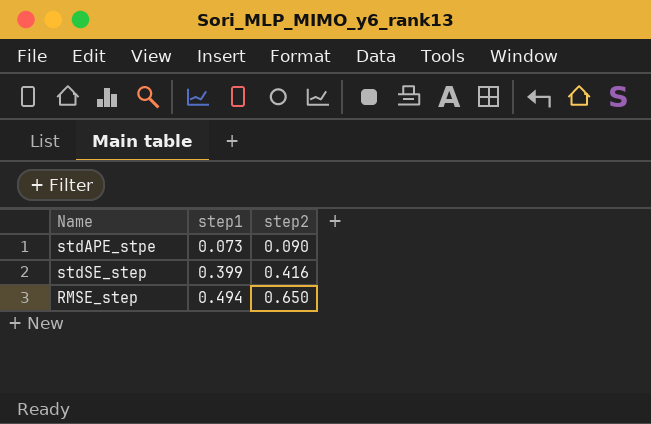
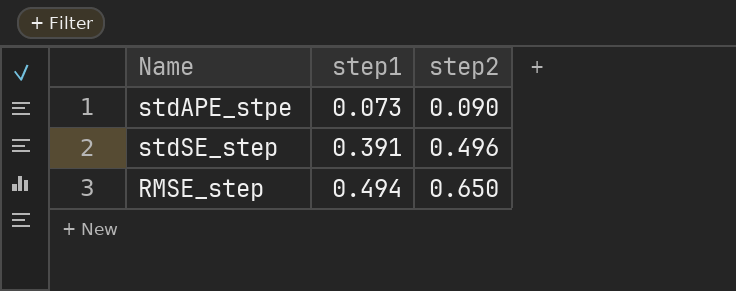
stdSE_step | step1: 0.399 -> 0.391
stdSE_step | step2: 0.416 -> 0.496

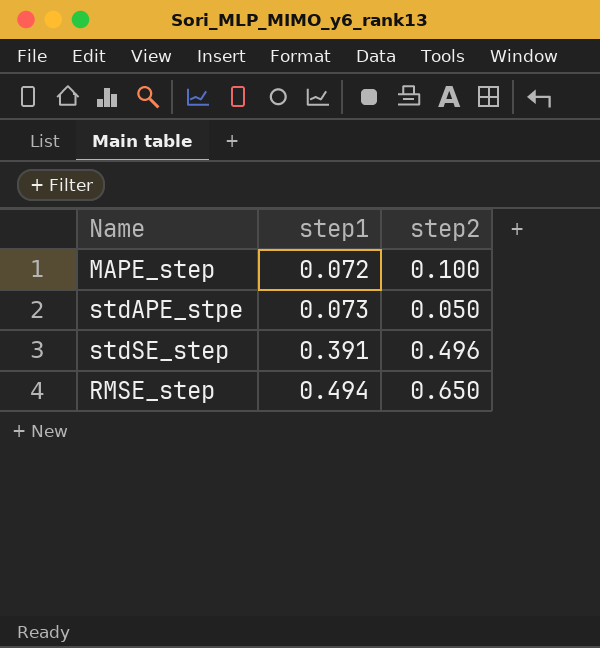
row MAPE_step: none -> 0.072 | 0.100
stdAPE_stpe | step2: 0.090 -> 0.050

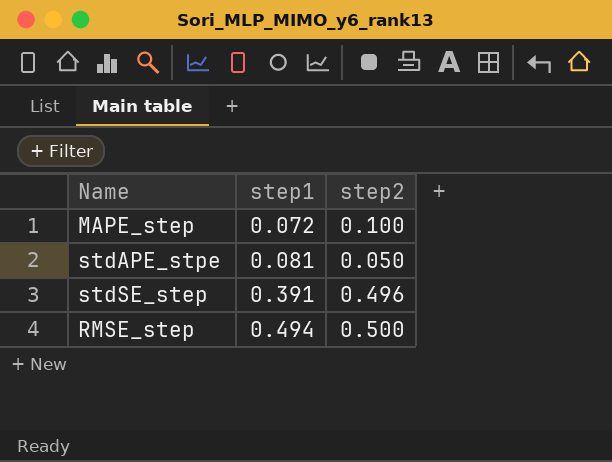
stdAPE_stpe | step1: 0.073 -> 0.081
RMSE_step | step2: 0.650 -> 0.500

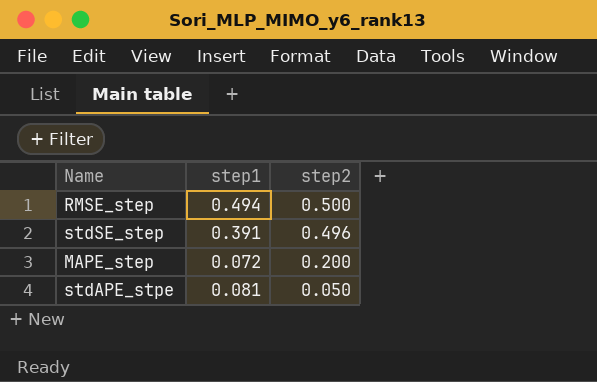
row order: step1 ascending -> step2 descending
MAPE_step | step2: 0.100 -> 0.200

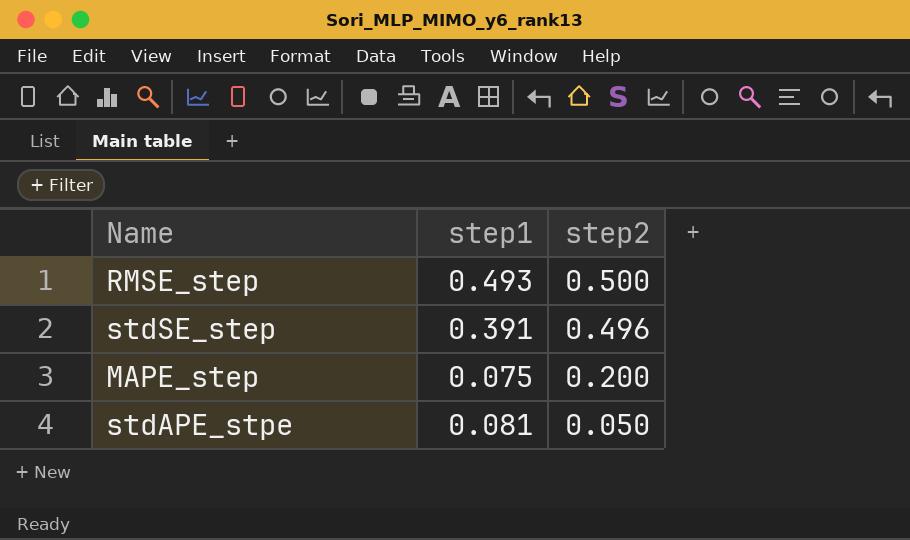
RMSE_step | step1: 0.494 -> 0.493
MAPE_step | step1: 0.072 -> 0.075

